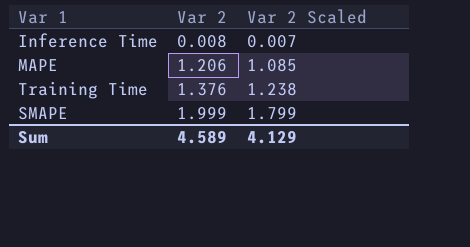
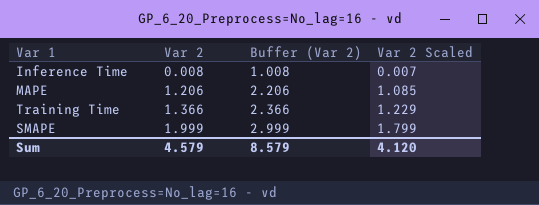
column Buffer (Var 2) | formula: none -> [Var 2] + 1
Training Time | Var 2: 1.376 -> 1.366
Training Time | Var 2 Scaled: 1.238 -> 1.229
Sum | Var 2: 4.589 -> 4.579
Sum | Var 2 Scaled: 4.129 -> 4.120

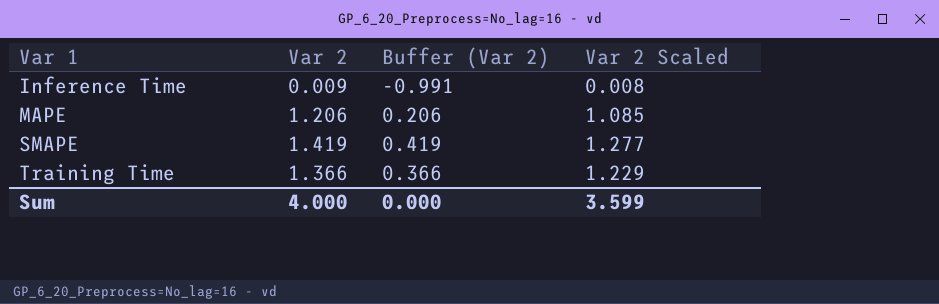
row order: Var 2 ascending -> Var 1 ascending
column Buffer (Var 2) | formula: [Var 2] + 1 -> [Var 2] - 1
Inference Time | Var 2: 0.008 -> 0.009
Inference Time | Var 2 Scaled: 0.007 -> 0.008
SMAPE | Var 2: 1.999 -> 1.419
SMAPE | Var 2 Scaled: 1.799 -> 1.277
Sum | Var 2: 4.579 -> 4.000
Sum | Buffer (Var 2): 8.579 -> 0.000
Sum | Var 2 Scaled: 4.120 -> 3.599

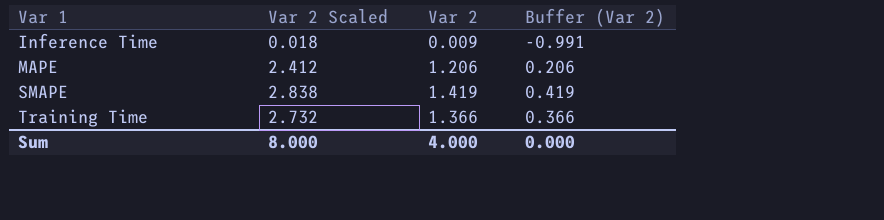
column Var 2 Scaled | formula: [Var 2] * 0.9 -> [Var 2] * 2
column Var 2 Scaled | position: 4 -> 2
Sum | Var 2 Scaled: 3.599 -> 8.000

